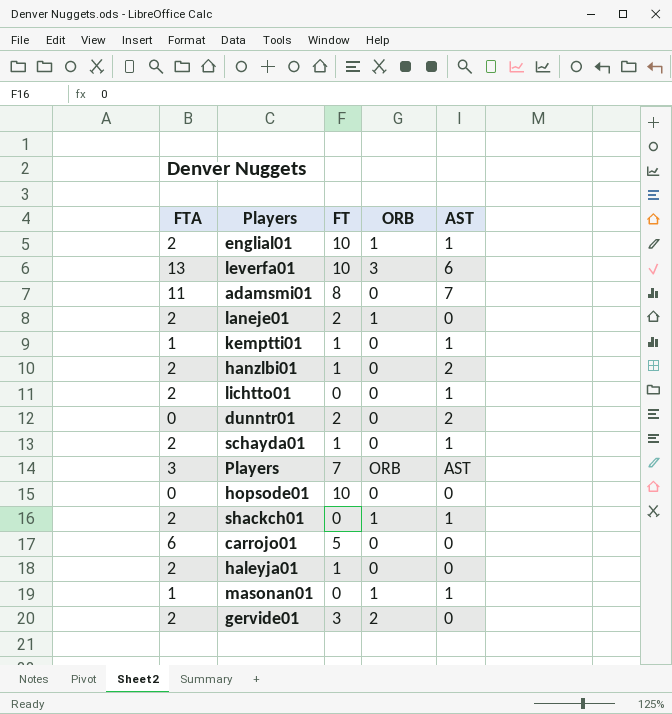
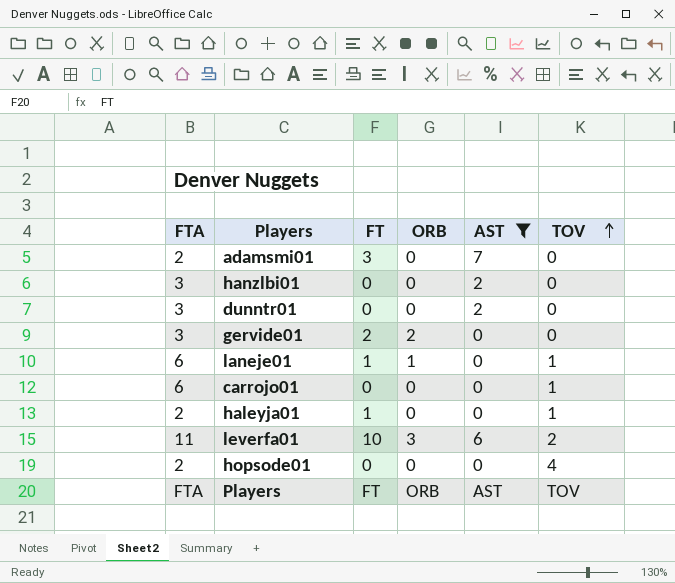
filter: none -> AST != 1
row order: none -> TOV ascending
column TOV | position: none -> 6
adamsmi01 | FTA: 11 -> 2
adamsmi01 | FT: 8 -> 3
hanzlbi01 | FTA: 2 -> 3
hanzlbi01 | FT: 1 -> 0
dunntr01 | FTA: 0 -> 3
dunntr01 | FT: 2 -> 0
gervide01 | FTA: 2 -> 3
gervide01 | FT: 3 -> 2
laneje01 | FTA: 2 -> 6
laneje01 | FT: 2 -> 1
carrojo01 | FT: 5 -> 0
leverfa01 | FTA: 13 -> 11
hopsode01 | FTA: 0 -> 2
hopsode01 | FT: 10 -> 0
Players | FTA: 3 -> FTA
Players | FT: 7 -> FT

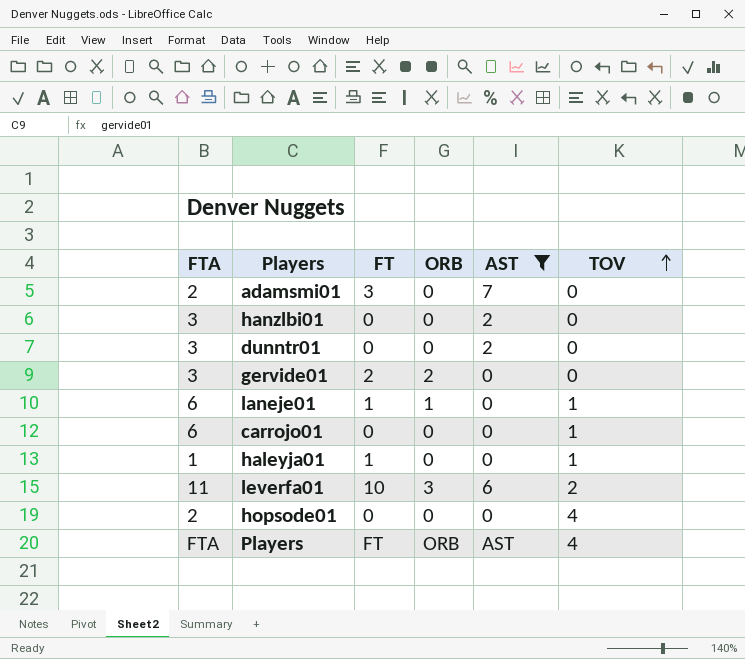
haleyja01 | FTA: 2 -> 1
Players | TOV: TOV -> 4

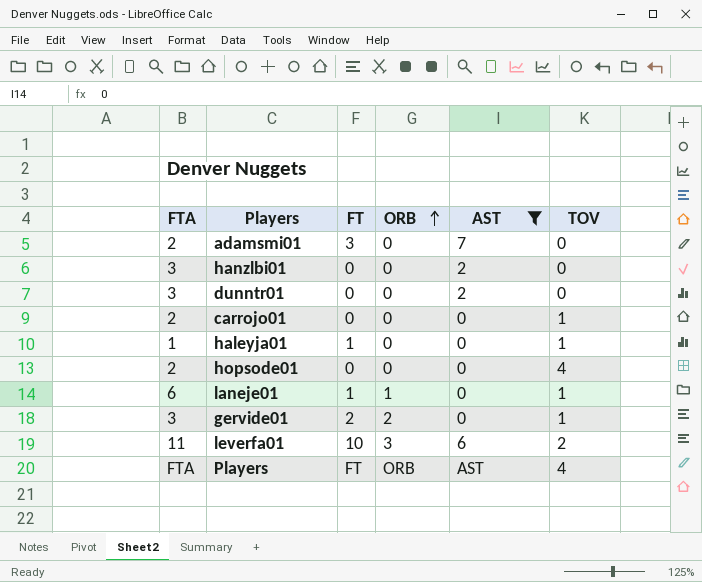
row order: TOV ascending -> ORB ascending
carrojo01 | FTA: 6 -> 2
gervide01 | TOV: 0 -> 1

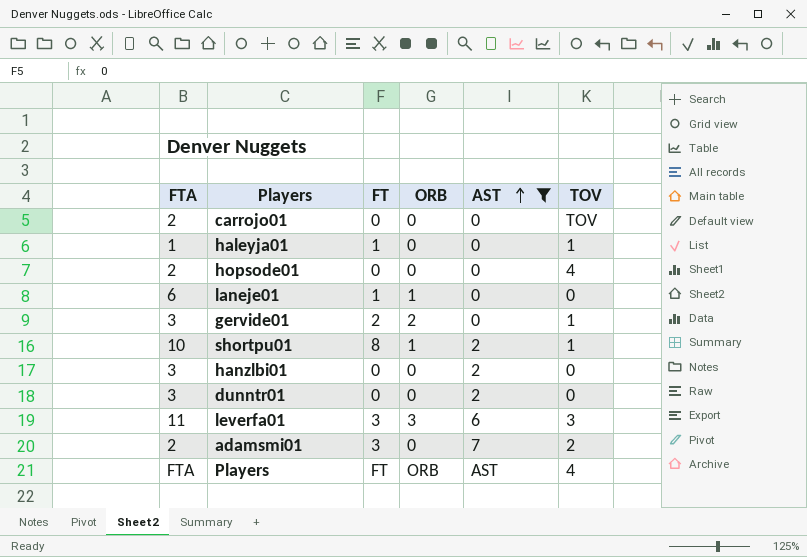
row order: ORB ascending -> AST ascending
carrojo01 | TOV: 1 -> TOV
laneje01 | TOV: 1 -> 0
row shortpu01: none -> 10 | 8 | 1 | 2 | 1
leverfa01 | FT: 10 -> 3
leverfa01 | TOV: 2 -> 3
adamsmi01 | TOV: 0 -> 2

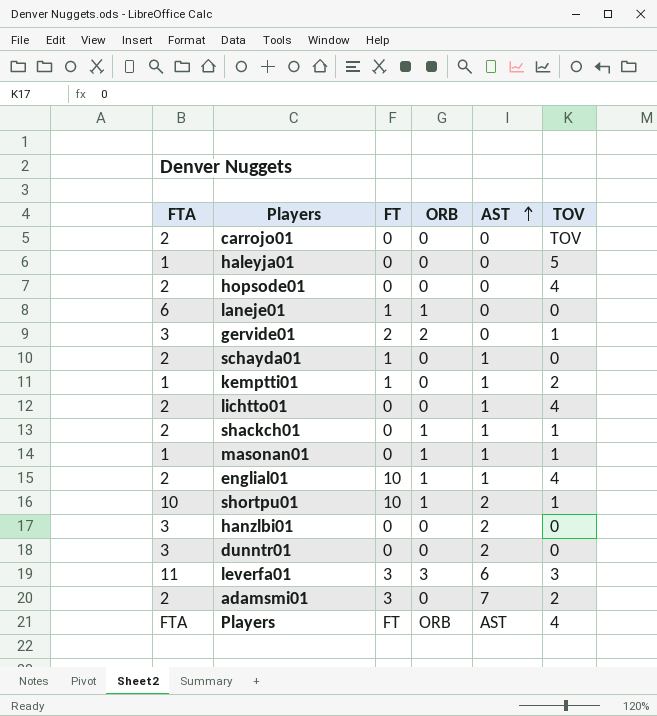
filter: AST != 1 -> none
haleyja01 | FT: 1 -> 0
haleyja01 | TOV: 1 -> 5
shortpu01 | FT: 8 -> 10

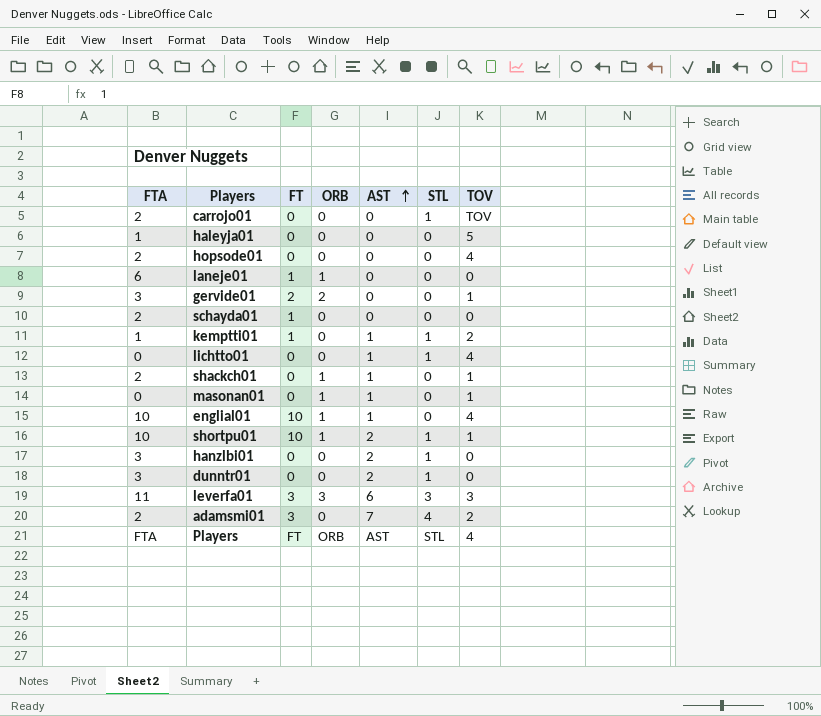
column STL | position: none -> 6
schayda01 | AST: 1 -> 0
lichtto01 | FTA: 2 -> 0
masonan01 | FTA: 1 -> 0
englial01 | FTA: 2 -> 10

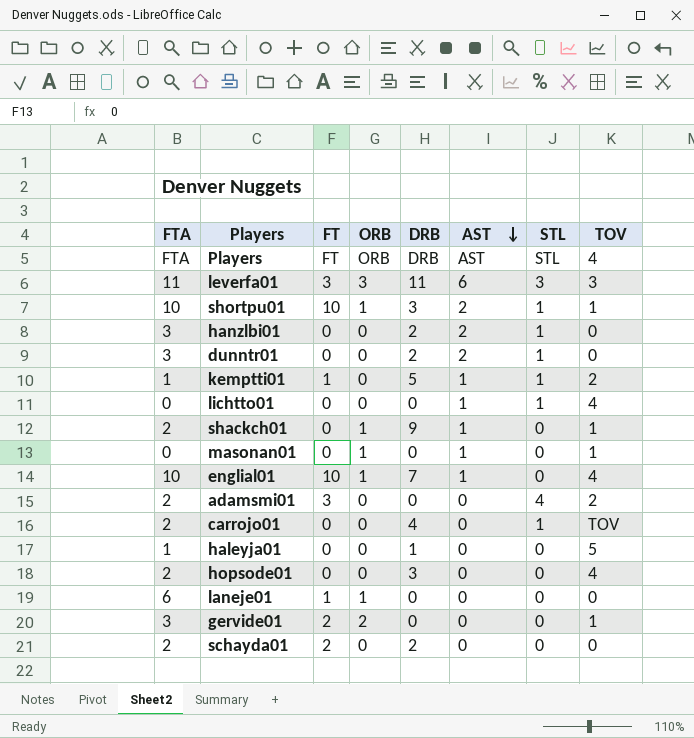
row order: AST ascending -> AST descending
column DRB | position: none -> 5
adamsmi01 | AST: 7 -> 0
schayda01 | FT: 1 -> 2

